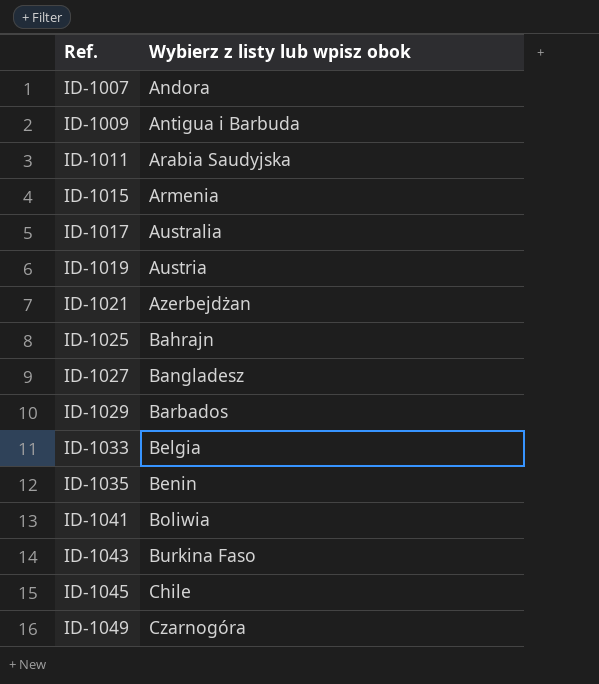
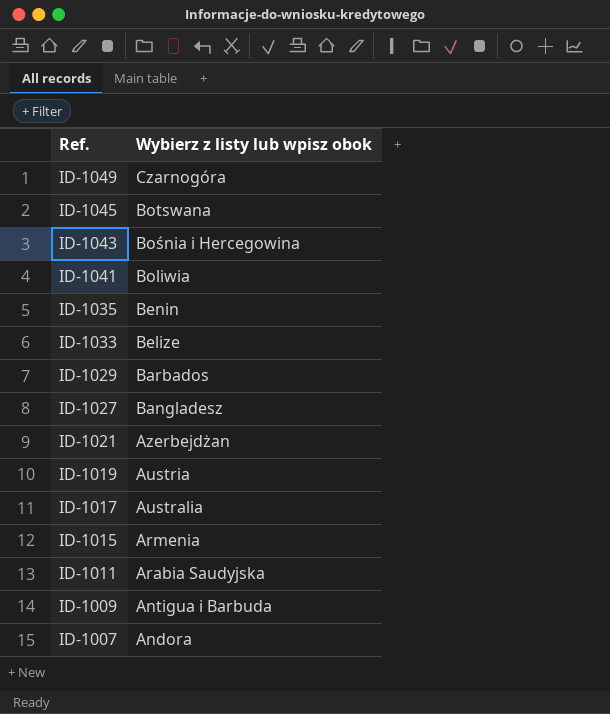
row order: Ref. ascending -> Ref. descending
row ID-1025: Bahrajn -> none
ID-1045 | Wybierz z listy lub wpisz obok: Chile -> Botswana
ID-1043 | Wybierz z listy lub wpisz obok: Burkina Faso -> Bośnia i Hercegowina
ID-1033 | Wybierz z listy lub wpisz obok: Belgia -> Belize

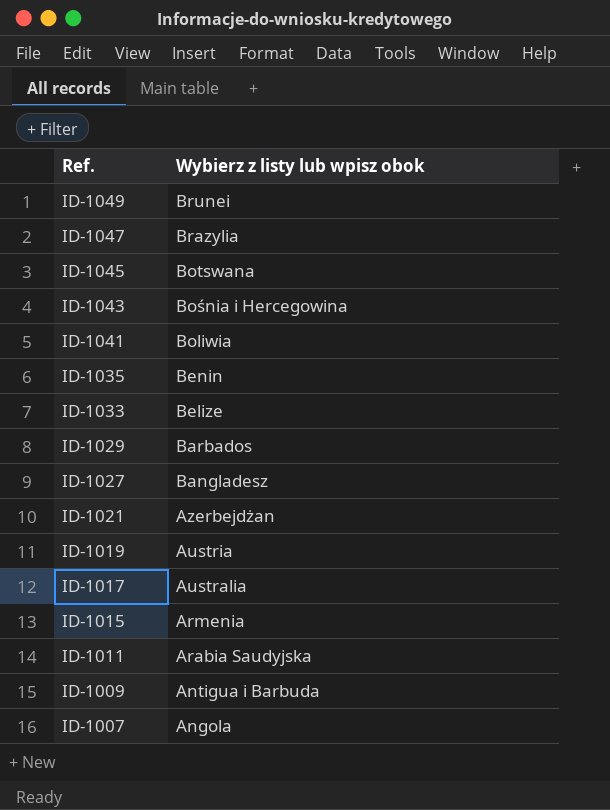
ID-1049 | Wybierz z listy lub wpisz obok: Czarnogóra -> Brunei
row ID-1047: none -> Brazylia
ID-1007 | Wybierz z listy lub wpisz obok: Andora -> Angola

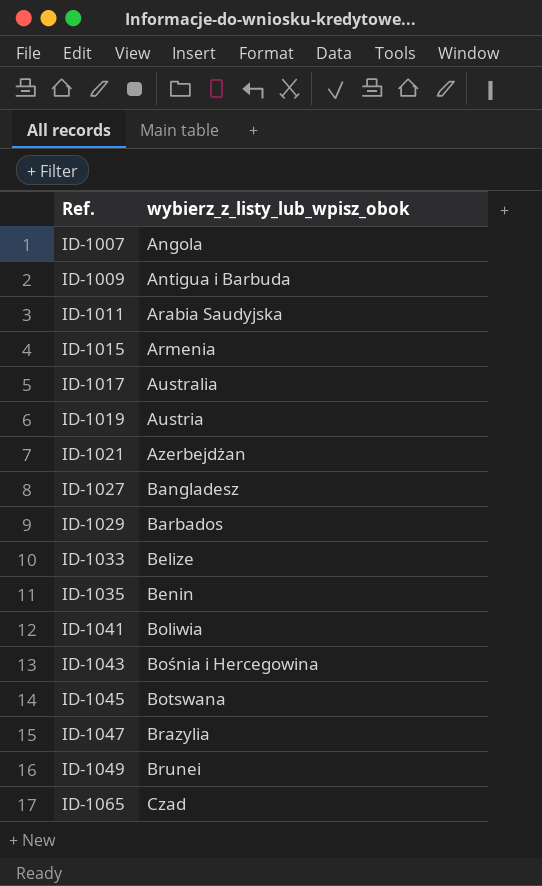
row order: Ref. descending -> Ref. ascending
column name: Wybierz z listy lub wpisz obok -> wybierz_z_listy_lub_wpisz_obok
row ID-1065: none -> Czad

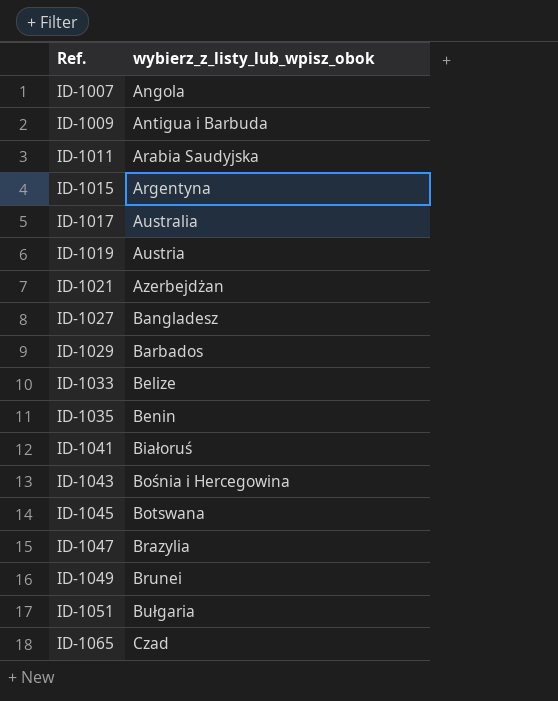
ID-1015 | wybierz_z_listy_lub_wpisz_obok: Armenia -> Argentyna
ID-1041 | wybierz_z_listy_lub_wpisz_obok: Boliwia -> Białoruś
row ID-1051: none -> Bułgaria

